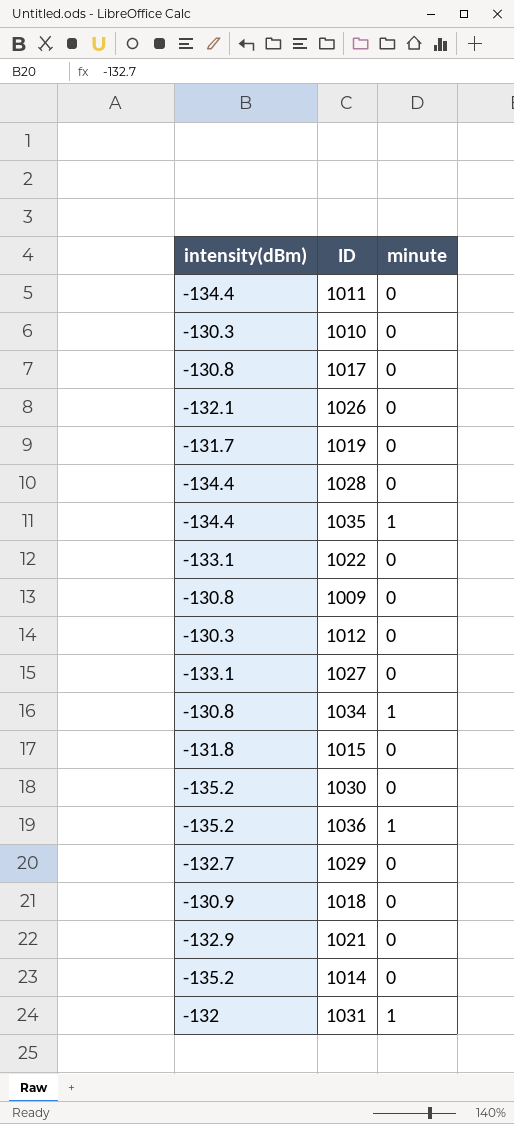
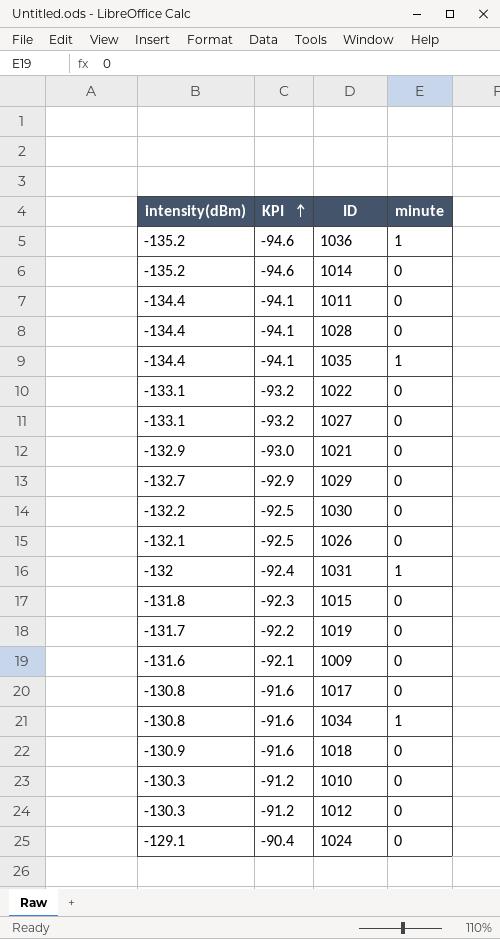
row order: none -> KPI ascending
column KPI | formula: none -> [intensity(dBm)] * 0.7
1030 | intensity(dBm): -135.2 -> -132.2
1009 | intensity(dBm): -130.8 -> -131.6
row 1024: none -> -129.1 | -90.4 | 0

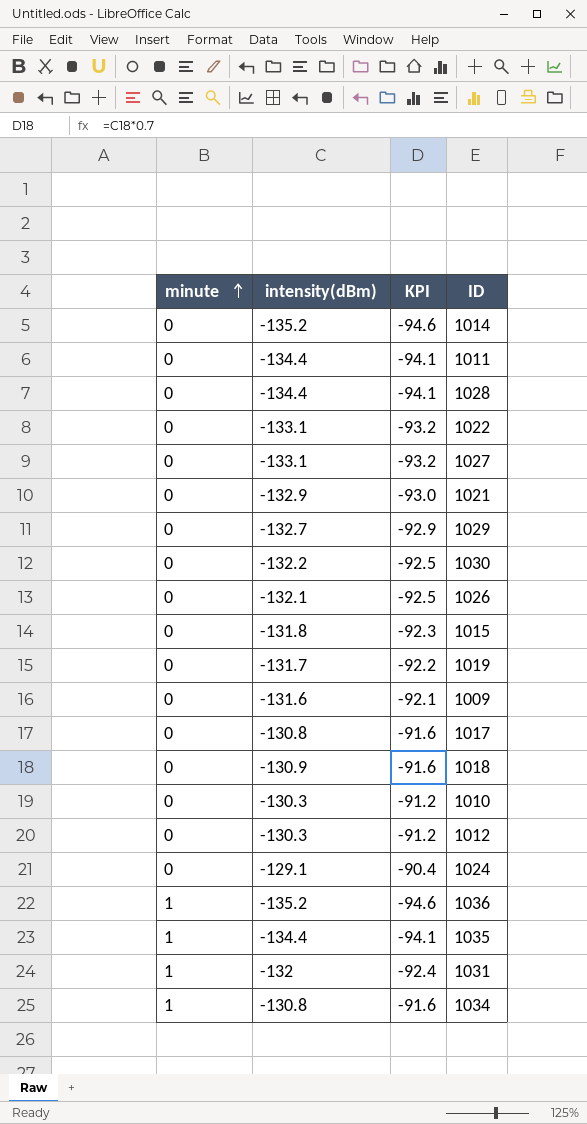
row order: KPI ascending -> minute ascending
column minute | position: 4 -> 1

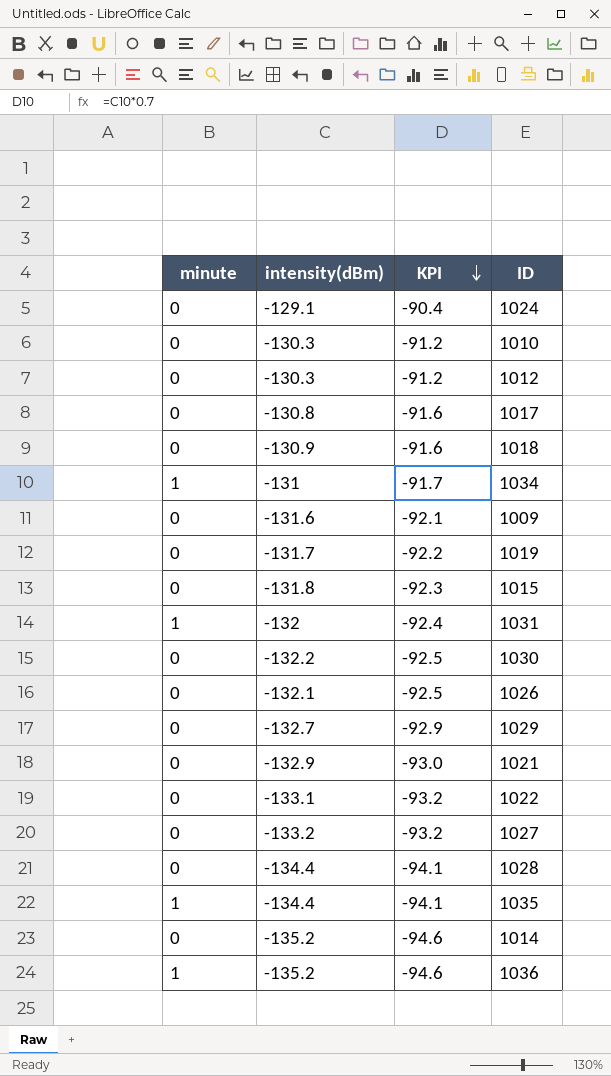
row order: minute ascending -> KPI descending
row 1011: 0 | -134.4 | -94.1 -> none
1034 | intensity(dBm): -130.8 -> -131
1034 | KPI: -91.6 -> -91.7
1027 | intensity(dBm): -133.1 -> -133.2

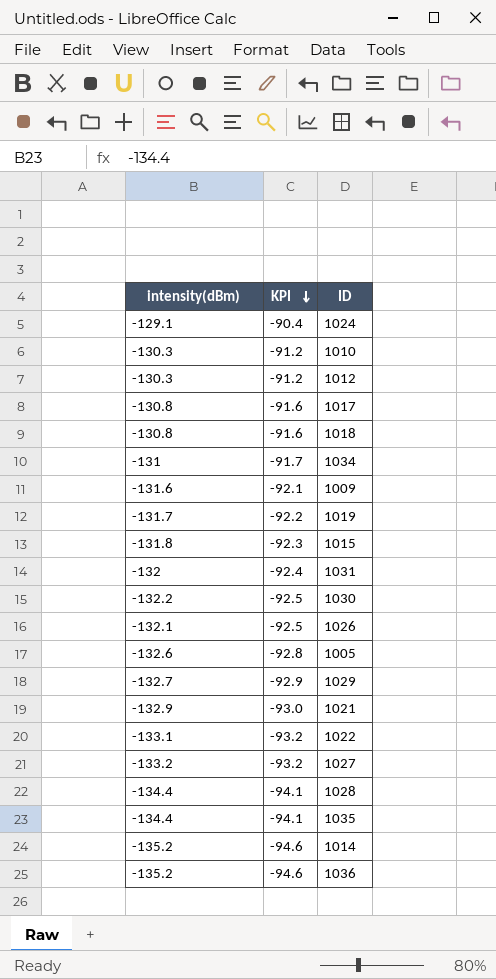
column minute | position: 1 -> none
1018 | intensity(dBm): -130.9 -> -130.8
row 1005: none -> -132.6 | -92.8

